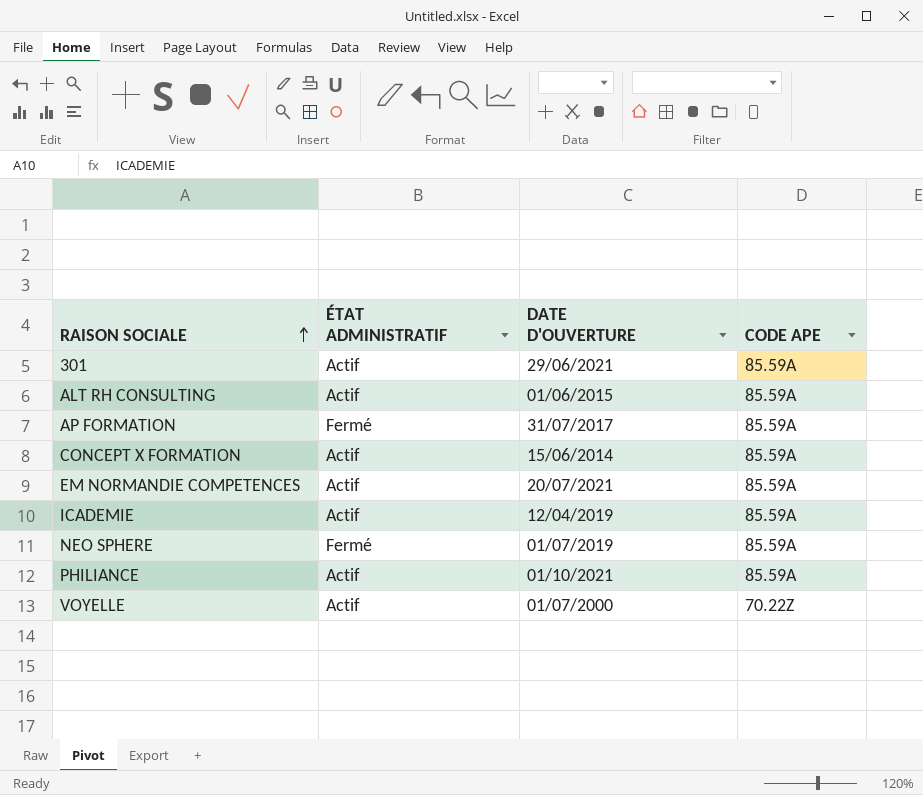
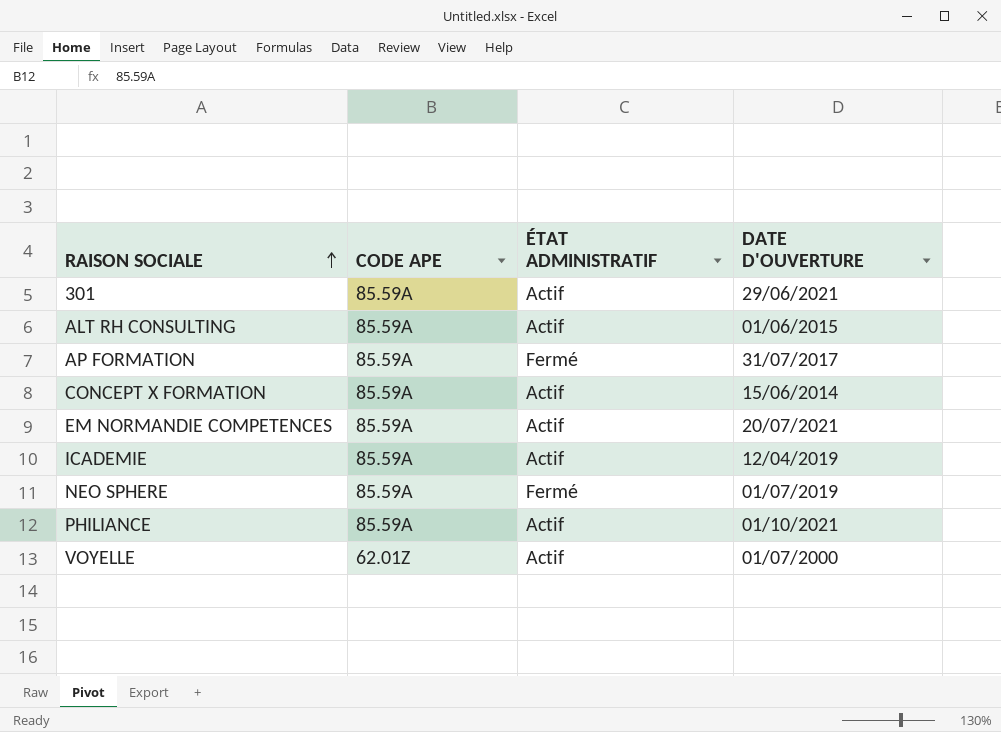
column CODE APE | position: 4 -> 2
VOYELLE | CODE APE: 70.22Z -> 62.01Z

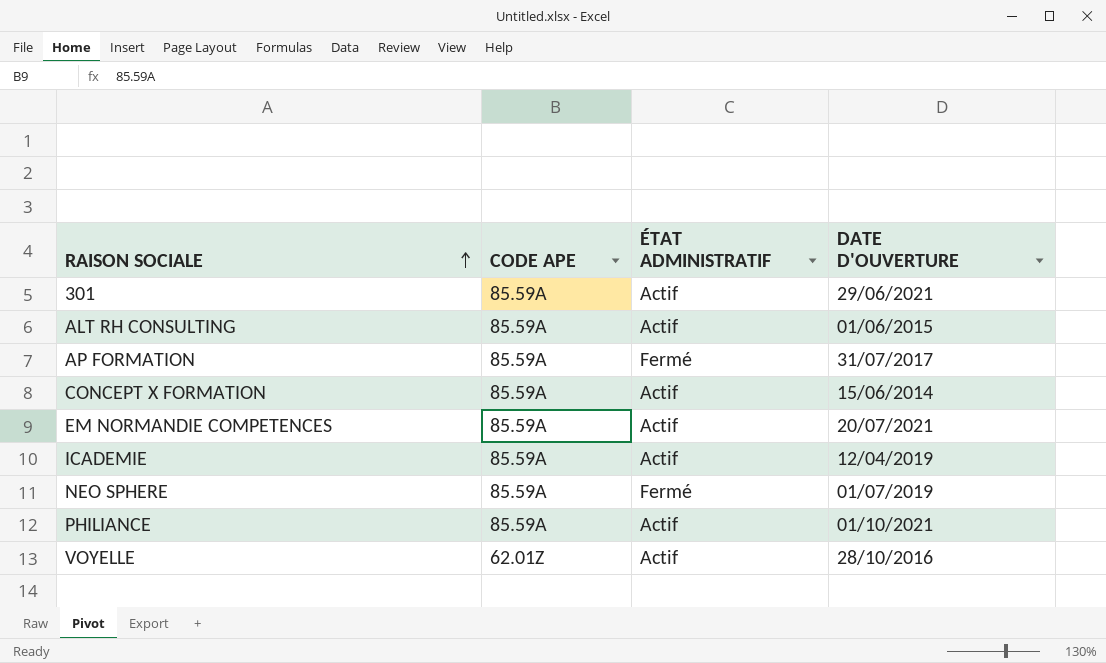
VOYELLE | DATE D'OUVERTURE: 01/07/2000 -> 28/10/2016

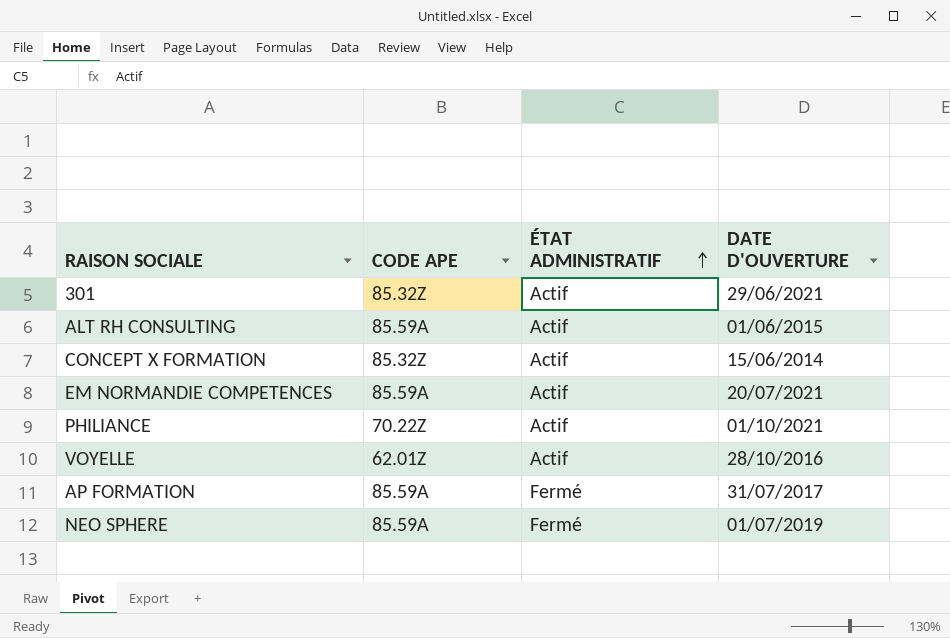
row order: RAISON SOCIALE ascending -> ÉTAT ADMINISTRATIF ascending
row ICADEMIE: 85.59A | Actif | 12/04/2019 -> none
301 | CODE APE: 85.59A -> 85.32Z
CONCEPT X FORMATION | CODE APE: 85.59A -> 85.32Z
PHILIANCE | CODE APE: 85.59A -> 70.22Z

